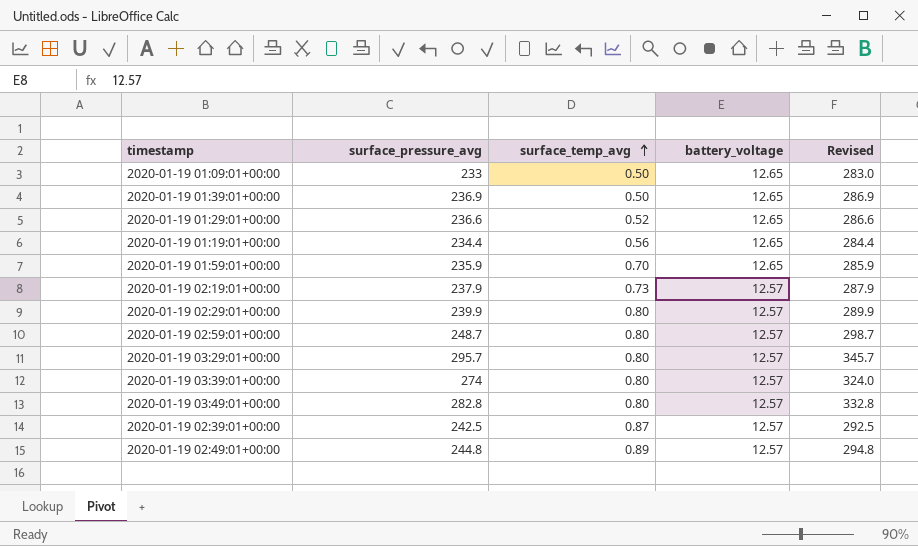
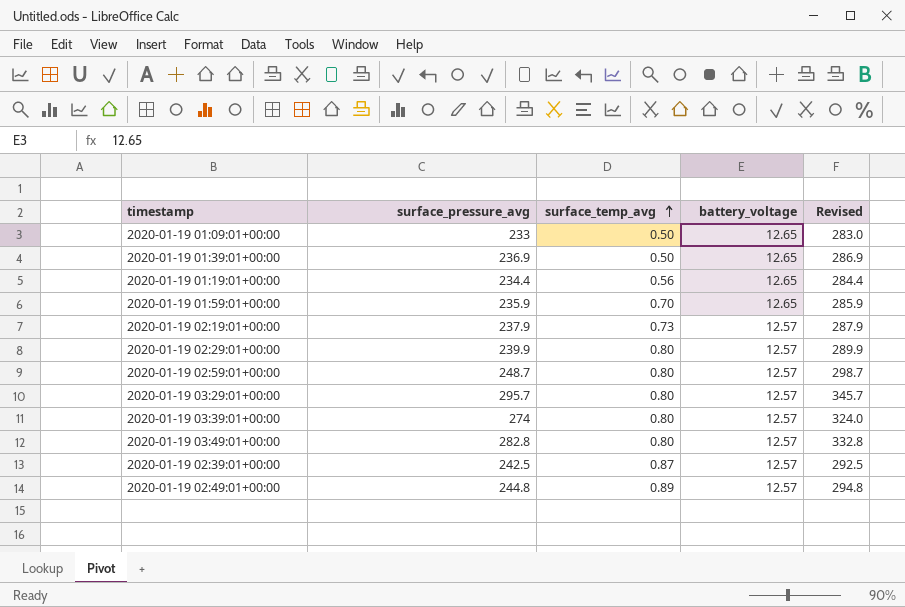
row 2020-01-19 01:29:01+00:00: 236.6 | 0.52 | 12.65 | 286.6 -> none

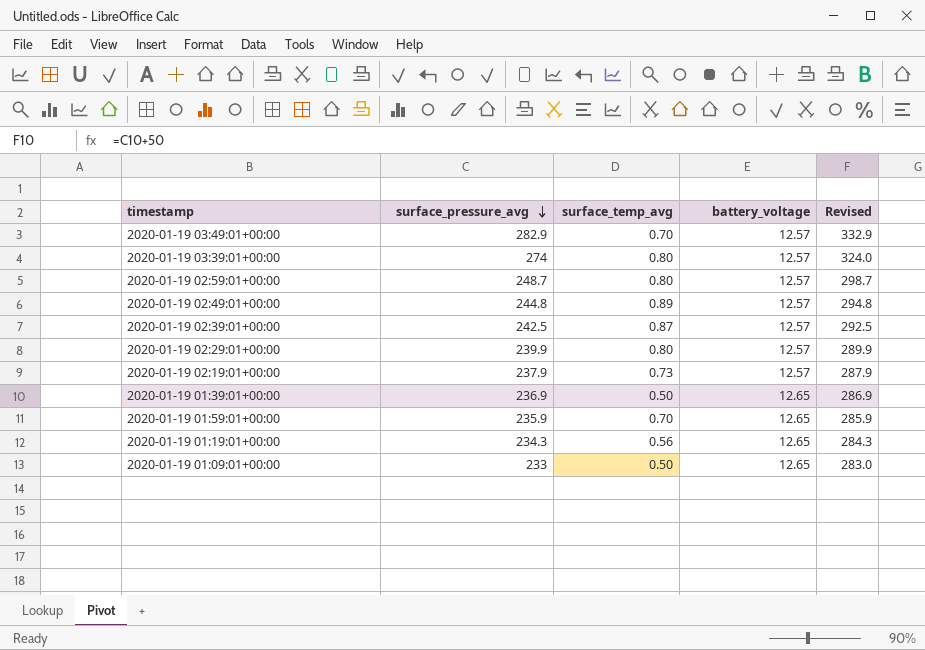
row order: surface_temp_avg ascending -> surface_pressure_avg descending
row 2020-01-19 03:29:01+00:00: 295.7 | 0.80 | 12.57 | 345.7 -> none
2020-01-19 03:49:01+00:00 | surface_pressure_avg: 282.8 -> 282.9
2020-01-19 03:49:01+00:00 | surface_temp_avg: 0.80 -> 0.70
2020-01-19 03:49:01+00:00 | Revised: 332.8 -> 332.9
2020-01-19 01:19:01+00:00 | surface_pressure_avg: 234.4 -> 234.3
2020-01-19 01:19:01+00:00 | Revised: 284.4 -> 284.3

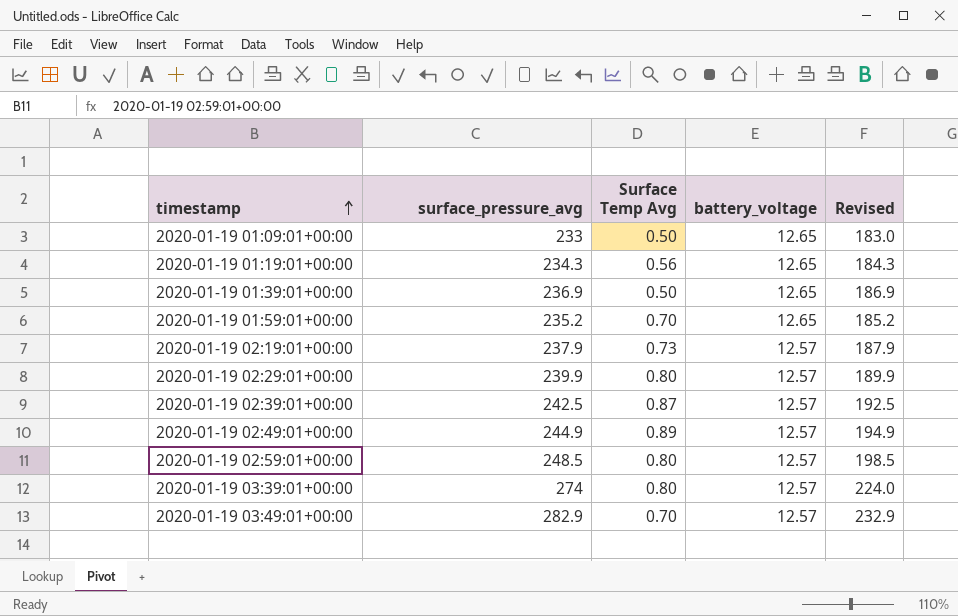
row order: surface_pressure_avg descending -> timestamp ascending
column name: surface_temp_avg -> Surface Temp Avg
column Revised | formula: [surface_pressure_avg] + 50 -> [surface_pressure_avg] - 50
2020-01-19 01:59:01+00:00 | surface_pressure_avg: 235.9 -> 235.2
2020-01-19 02:49:01+00:00 | surface_pressure_avg: 244.8 -> 244.9
2020-01-19 02:59:01+00:00 | surface_pressure_avg: 248.7 -> 248.5

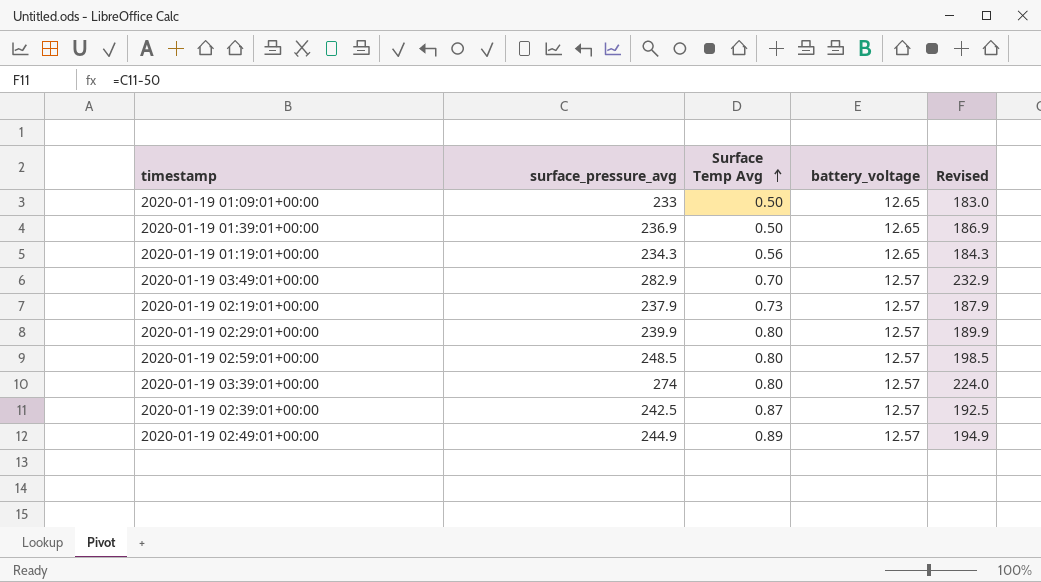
row order: timestamp ascending -> Surface Temp Avg ascending
row 2020-01-19 01:59:01+00:00: 235.2 | 0.70 | 12.65 | 185.2 -> none

